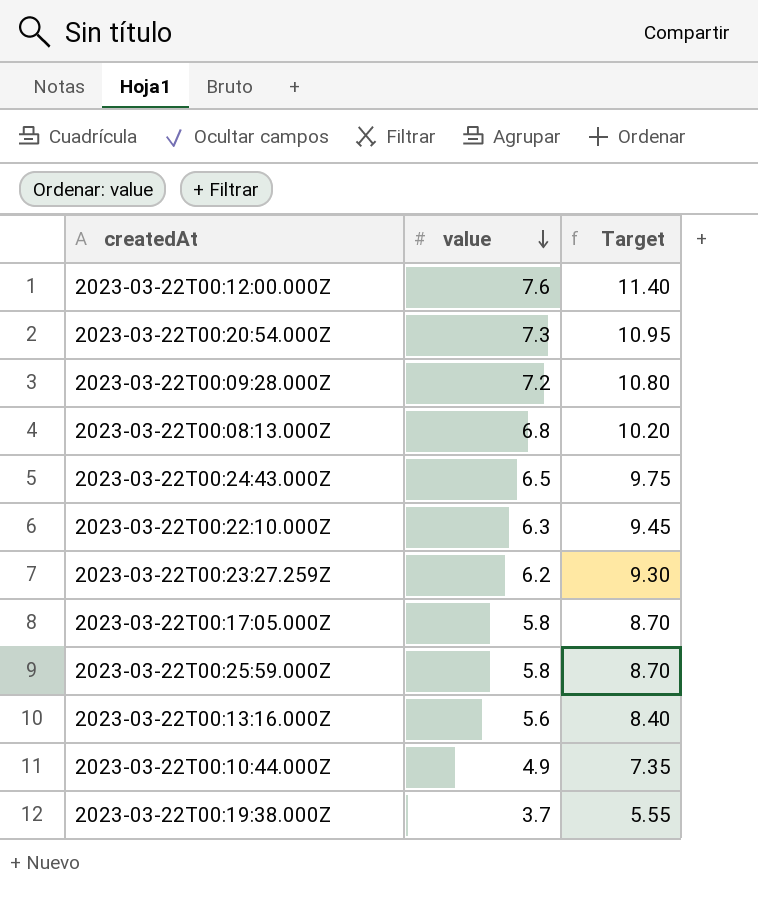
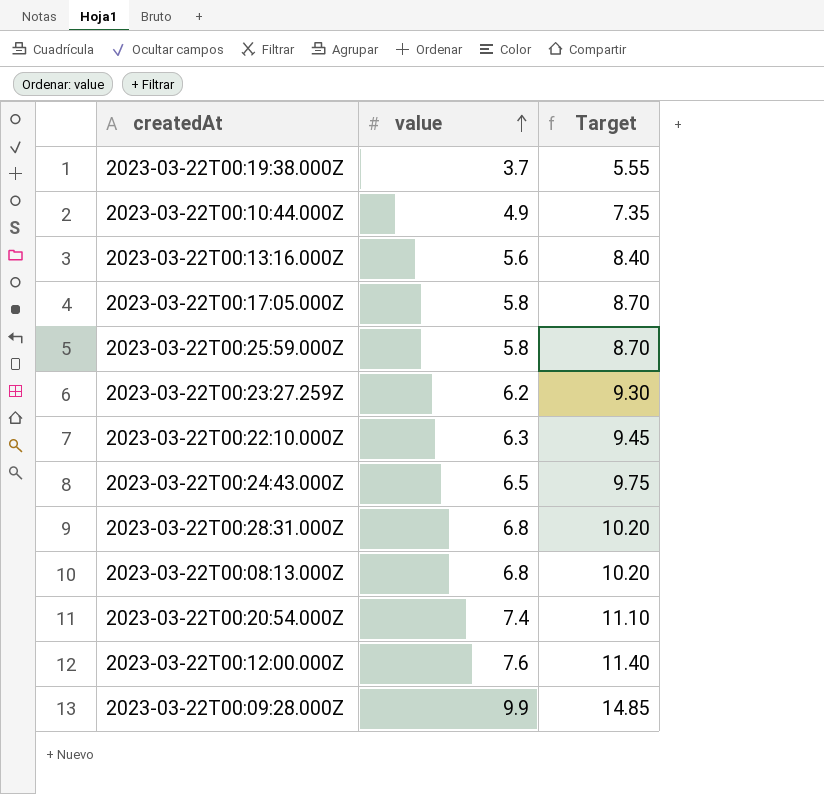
row order: value descending -> value ascending
row 2023-03-22T00:28:31.000Z: none -> 6.8 | 10.20
2023-03-22T00:20:54.000Z | value: 7.3 -> 7.4
2023-03-22T00:20:54.000Z | Target: 10.95 -> 11.10
2023-03-22T00:09:28.000Z | value: 7.2 -> 9.9
2023-03-22T00:09:28.000Z | Target: 10.80 -> 14.85

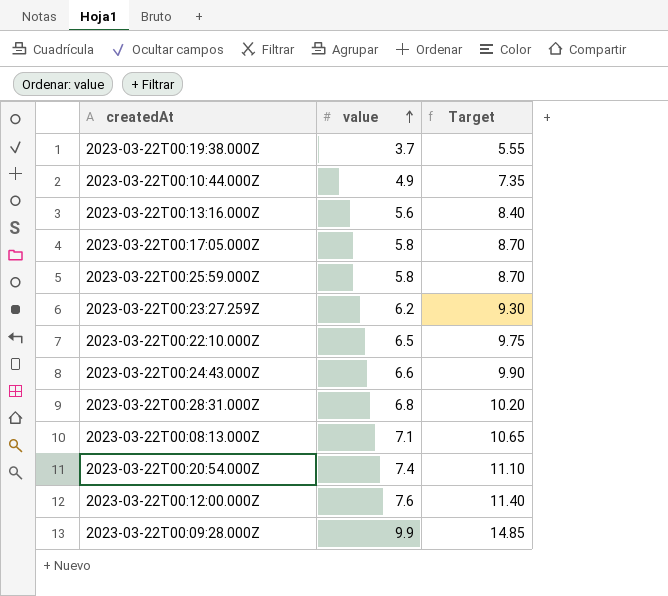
2023-03-22T00:22:10.000Z | value: 6.3 -> 6.5
2023-03-22T00:22:10.000Z | Target: 9.45 -> 9.75
2023-03-22T00:24:43.000Z | value: 6.5 -> 6.6
2023-03-22T00:24:43.000Z | Target: 9.75 -> 9.90
2023-03-22T00:08:13.000Z | value: 6.8 -> 7.1
2023-03-22T00:08:13.000Z | Target: 10.20 -> 10.65

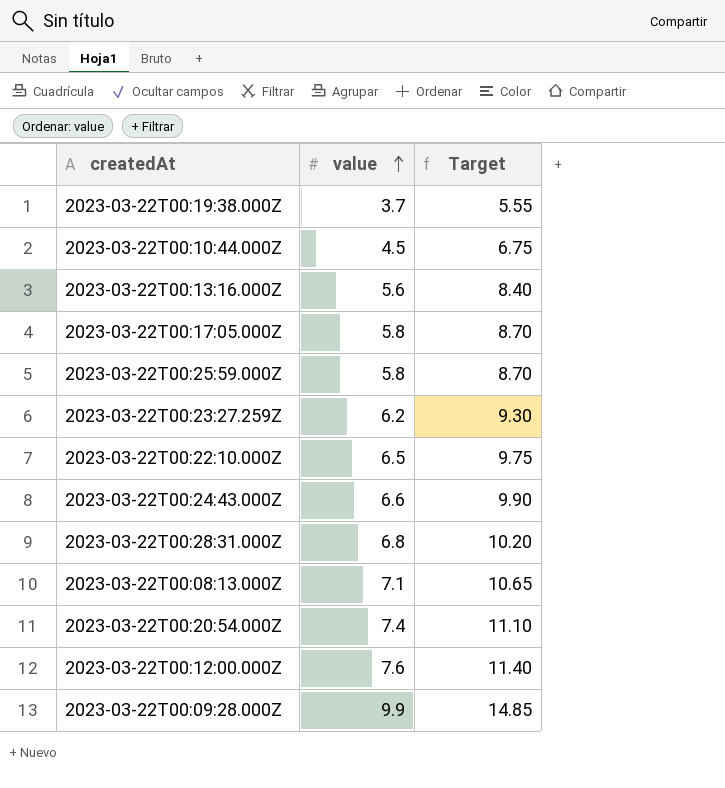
2023-03-22T00:10:44.000Z | value: 4.9 -> 4.5
2023-03-22T00:10:44.000Z | Target: 7.35 -> 6.75

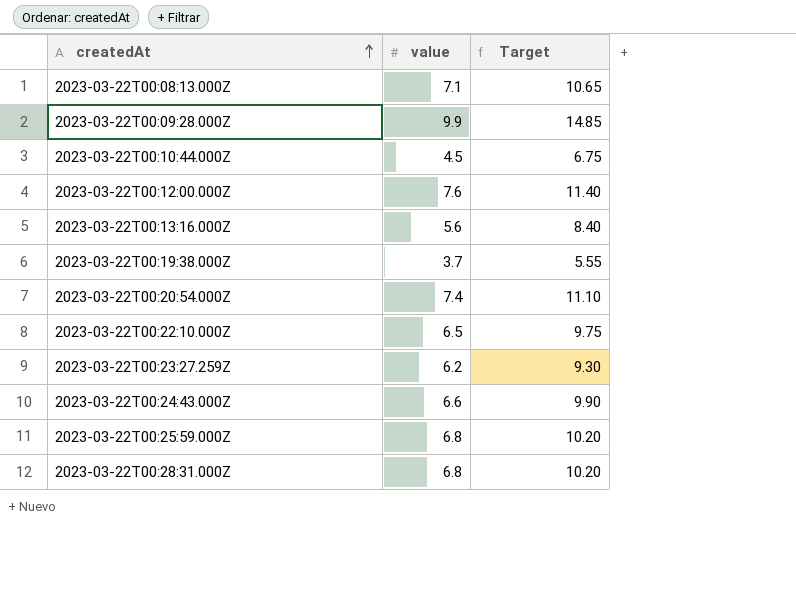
row order: value ascending -> createdAt ascending
row 2023-03-22T00:17:05.000Z: 5.8 | 8.70 -> none
2023-03-22T00:25:59.000Z | value: 5.8 -> 6.8
2023-03-22T00:25:59.000Z | Target: 8.70 -> 10.20

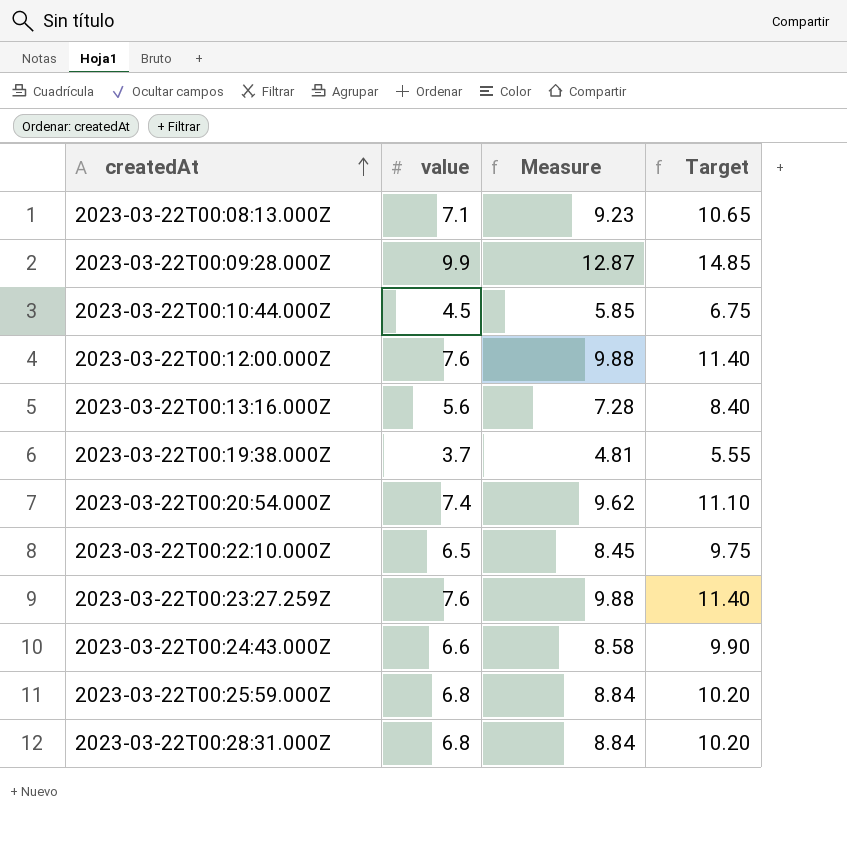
column Measure | formula: none -> [value] * 1.3
2023-03-22T00:23:27.259Z | value: 6.2 -> 7.6
2023-03-22T00:23:27.259Z | Target: 9.30 -> 11.40

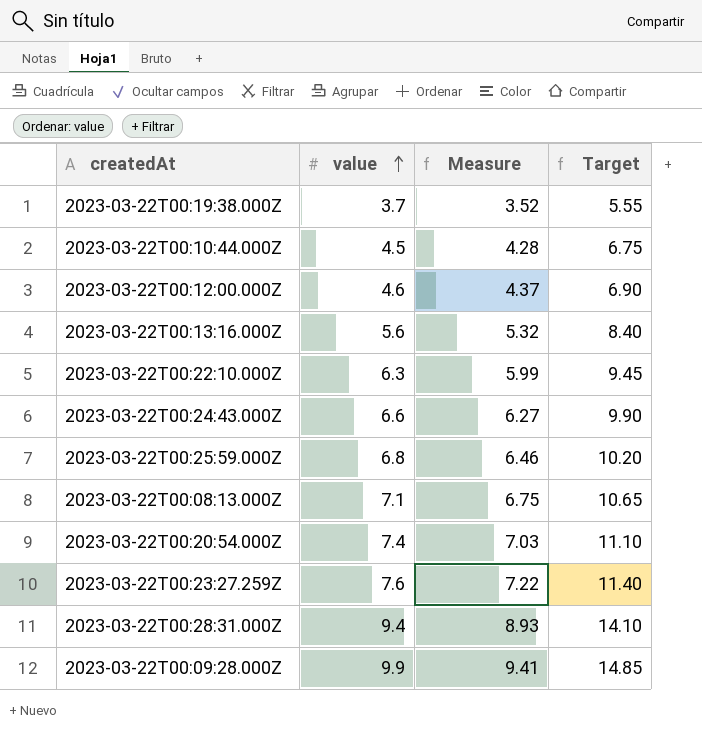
row order: createdAt ascending -> value ascending
column Measure | formula: [value] * 1.3 -> [value] * 0.95
2023-03-22T00:12:00.000Z | value: 7.6 -> 4.6
2023-03-22T00:12:00.000Z | Target: 11.40 -> 6.90
2023-03-22T00:22:10.000Z | value: 6.5 -> 6.3
2023-03-22T00:22:10.000Z | Target: 9.75 -> 9.45
2023-03-22T00:28:31.000Z | value: 6.8 -> 9.4
2023-03-22T00:28:31.000Z | Target: 10.20 -> 14.10

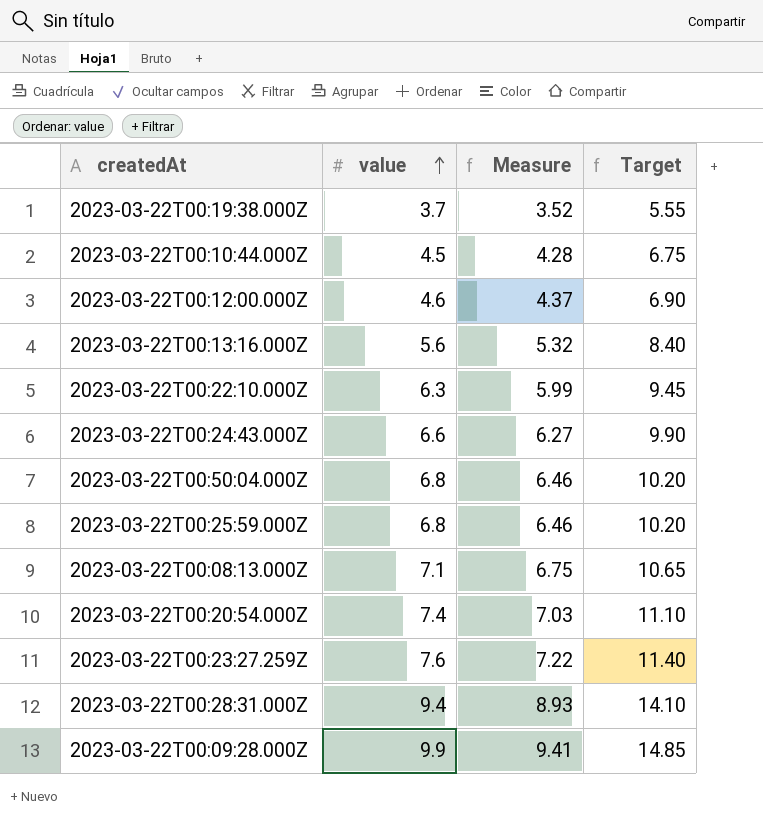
row 2023-03-22T00:50:04.000Z: none -> 6.8 | 6.46 | 10.20

